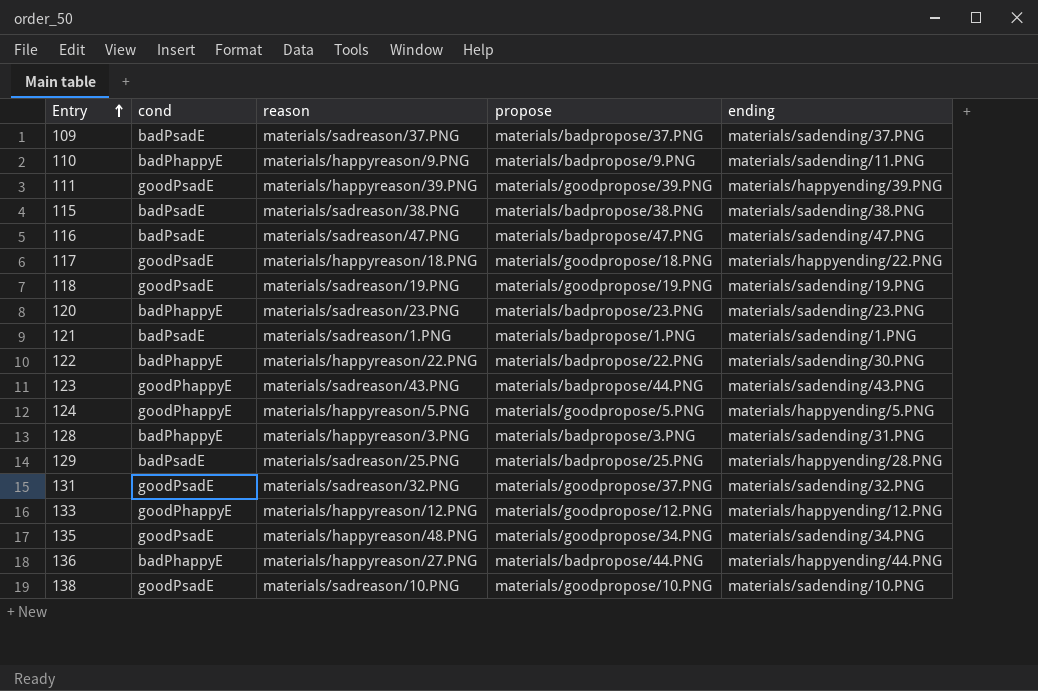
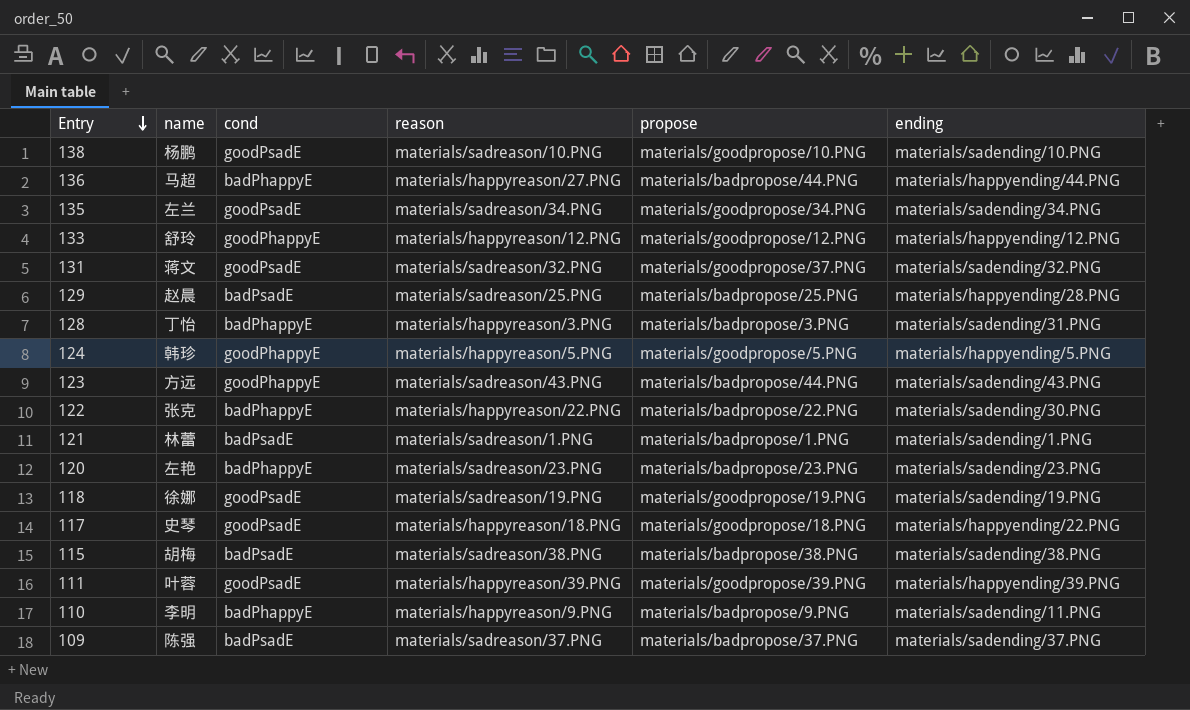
row order: Entry ascending -> Entry descending
column name | position: none -> 2
row 116: badPsadE | materials/sadreason/47.PNG | materials/badpropose/47.PNG | materials/sadending/47.PNG -> none
135 | reason: materials/happyreason/48.PNG -> materials/sadreason/34.PNG

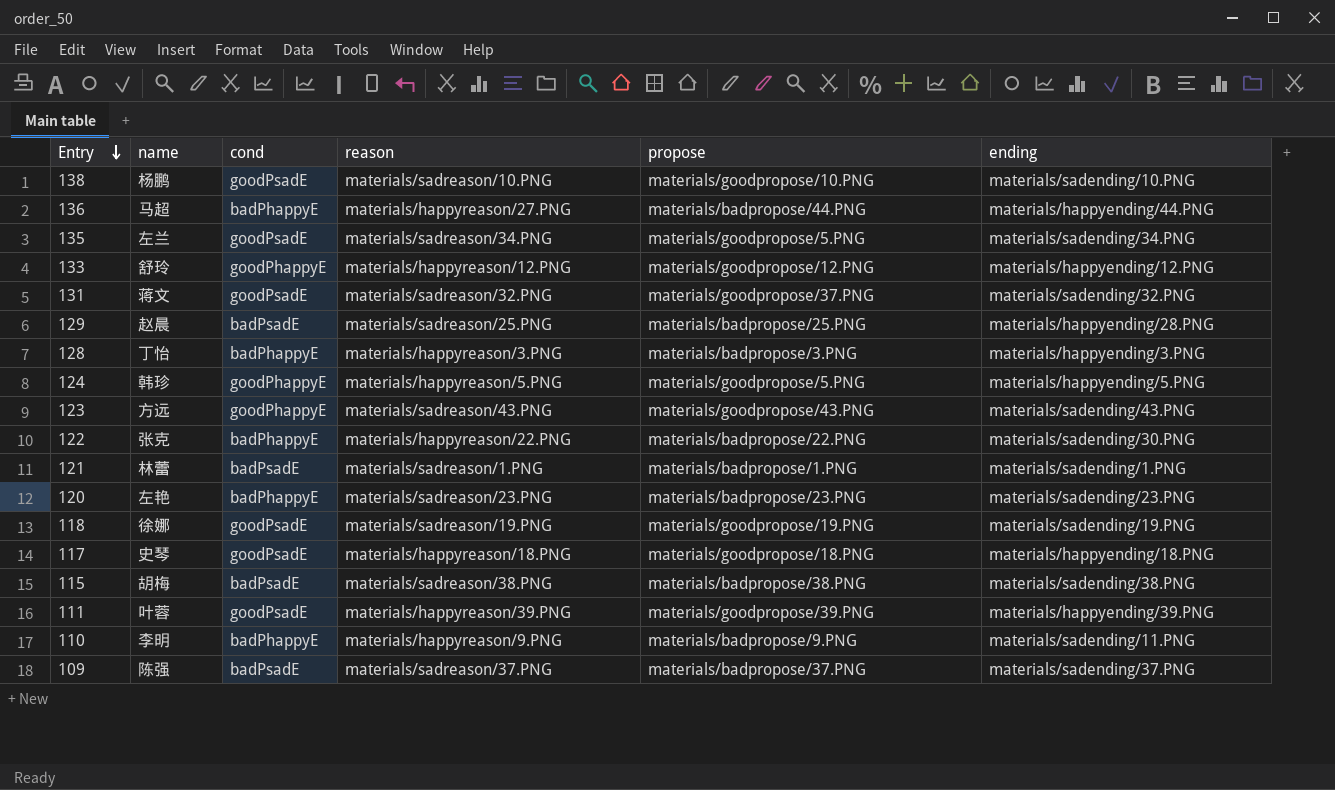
135 | propose: materials/goodpropose/34.PNG -> materials/goodpropose/5.PNG
128 | ending: materials/sadending/31.PNG -> materials/happyending/3.PNG
123 | propose: materials/badpropose/44.PNG -> materials/goodpropose/43.PNG
117 | ending: materials/happyending/22.PNG -> materials/happyending/18.PNG

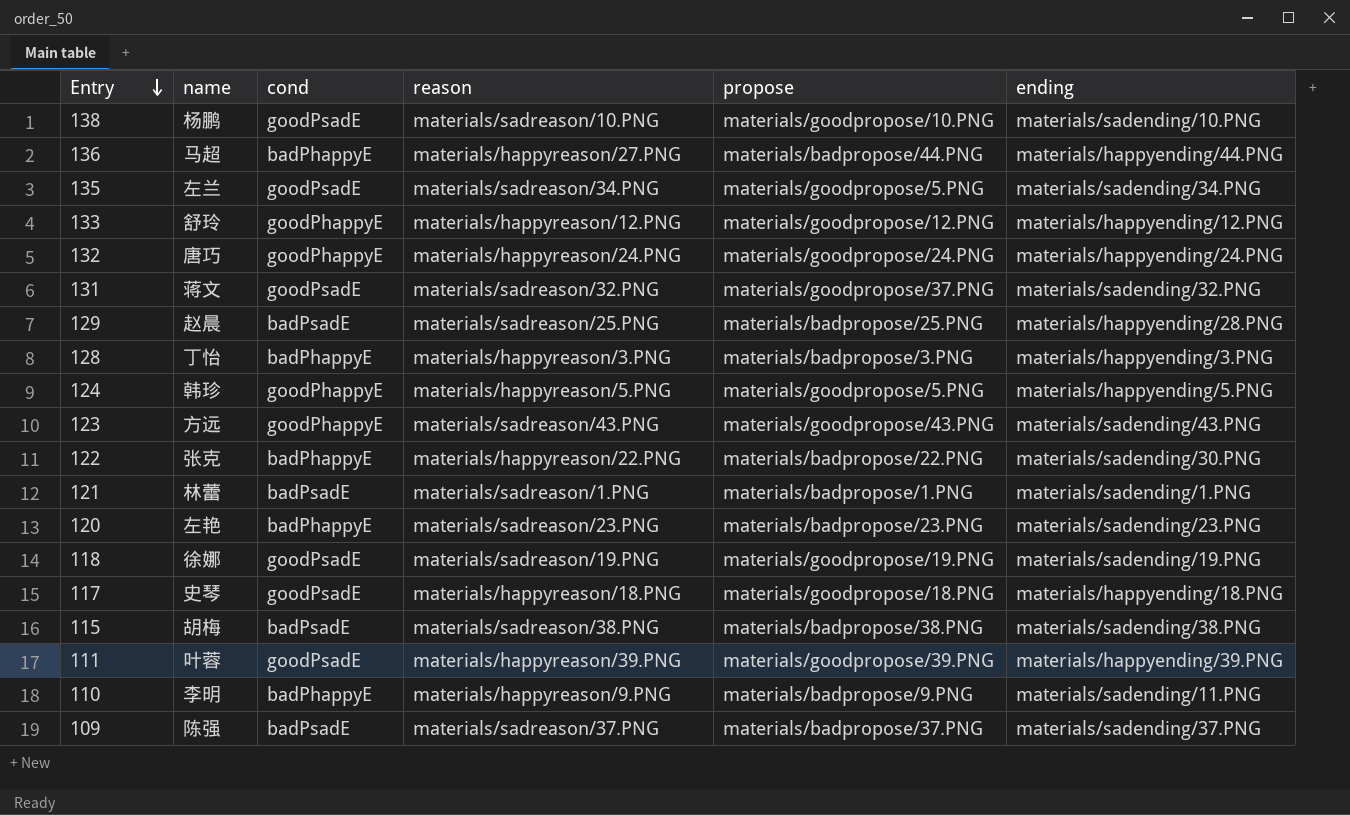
row 132: none -> 唐巧 | goodPhappyE | materials/happyreason/24.PNG | materials/goodpropose/24.PNG | materials/happyending/24.PNG

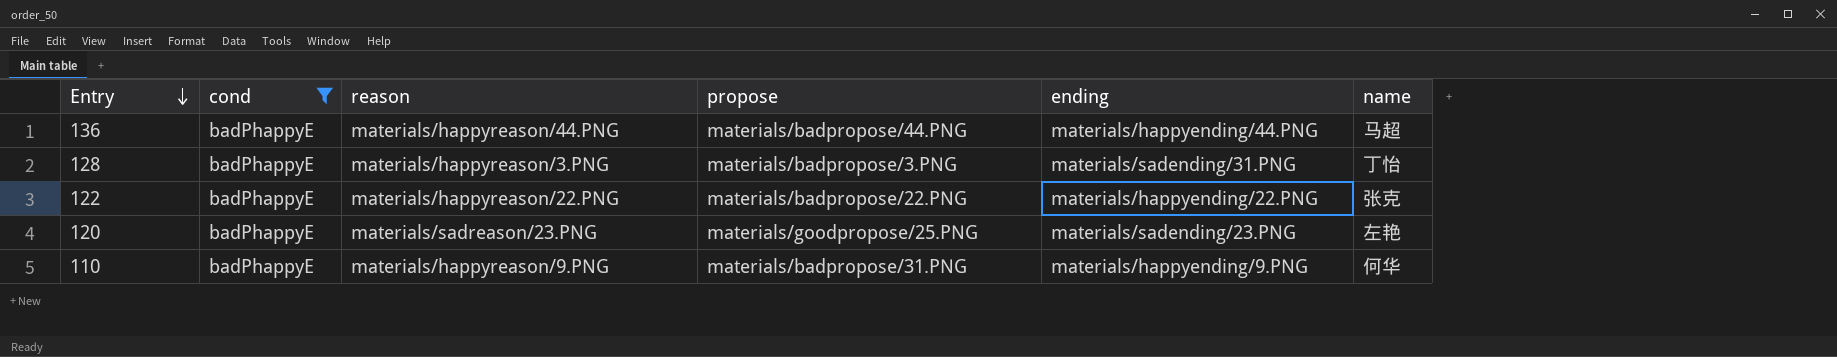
filter: none -> cond = badPhappyE
column name | position: 2 -> 6
136 | reason: materials/happyreason/27.PNG -> materials/happyreason/44.PNG
128 | ending: materials/happyending/3.PNG -> materials/sadending/31.PNG
122 | ending: materials/sadending/30.PNG -> materials/happyending/22.PNG
120 | propose: materials/badpropose/23.PNG -> materials/goodpropose/25.PNG
110 | propose: materials/badpropose/9.PNG -> materials/badpropose/31.PNG
110 | ending: materials/sadending/11.PNG -> materials/happyending/9.PNG
110 | name: 李明 -> 何华

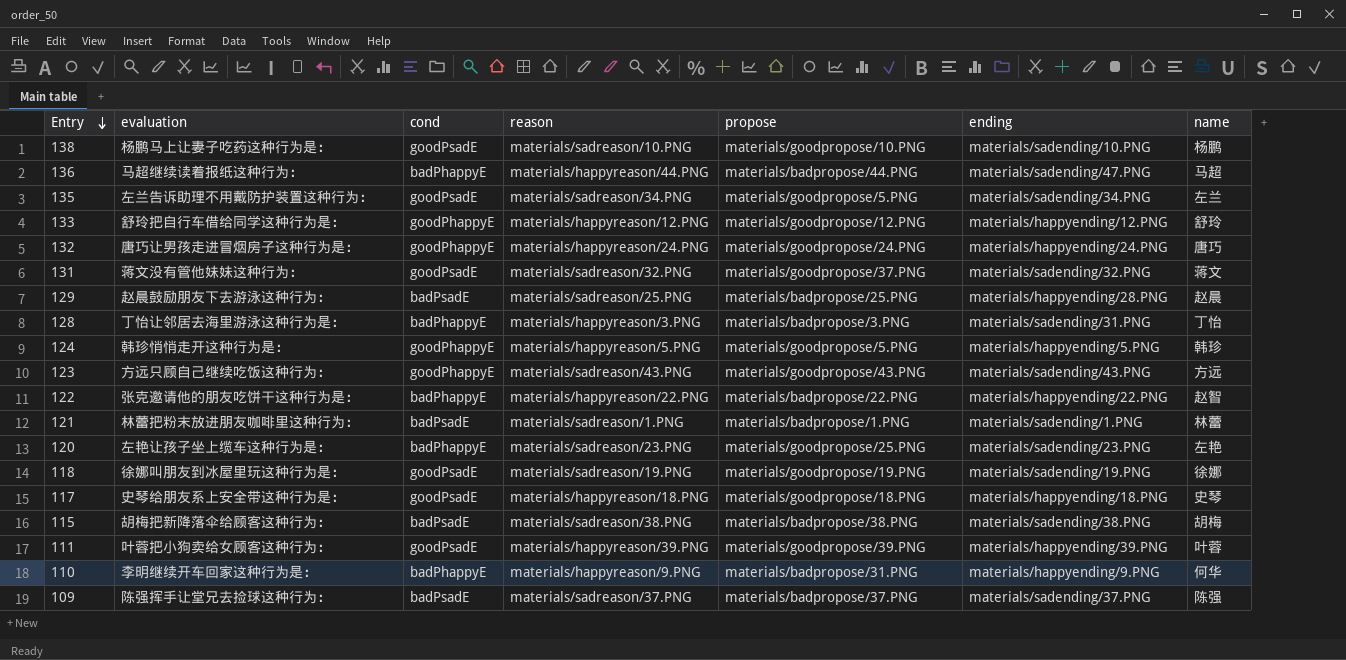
filter: cond = badPhappyE -> none
column evaluation | position: none -> 2
136 | ending: materials/happyending/44.PNG -> materials/sadending/47.PNG
122 | name: 张克 -> 赵智

